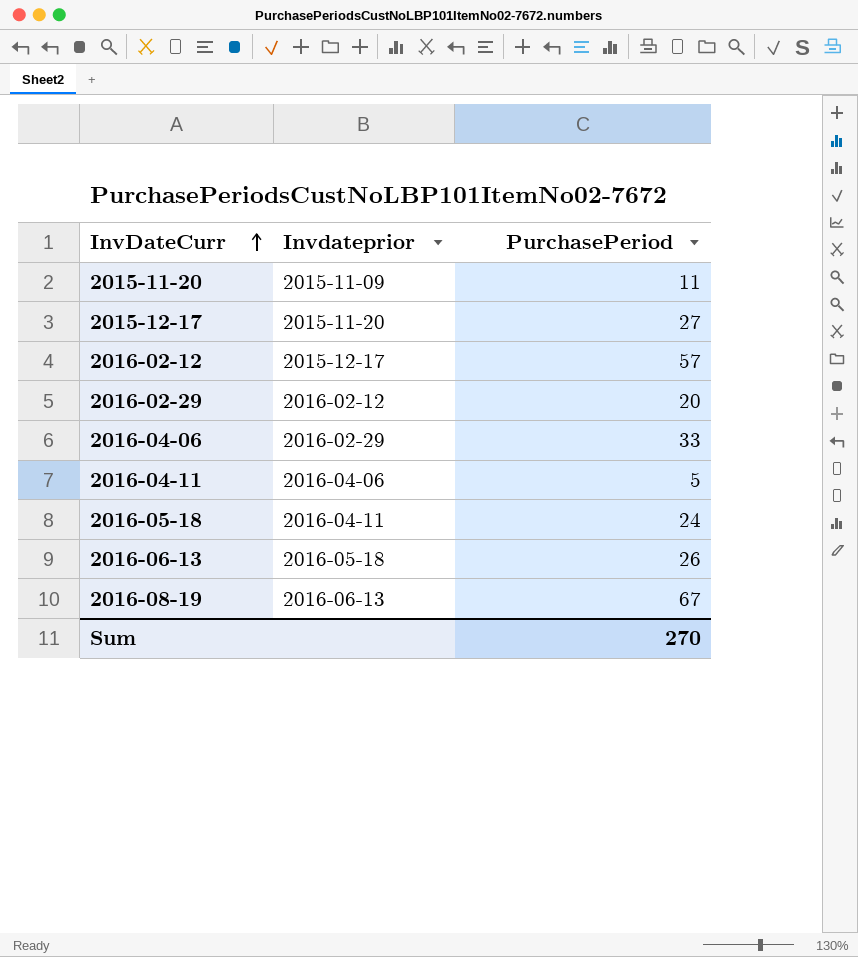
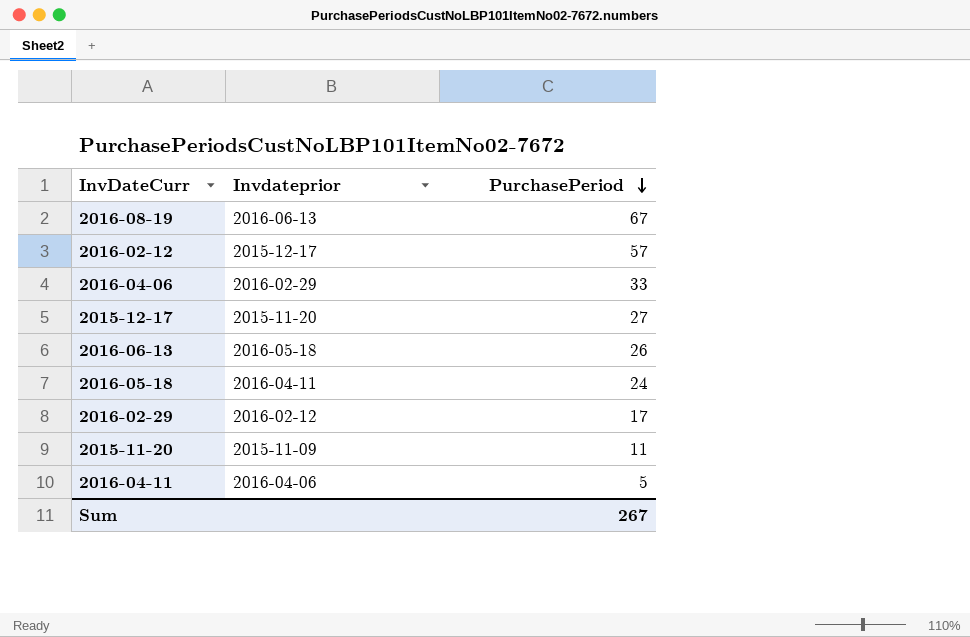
row order: InvDateCurr ascending -> PurchasePeriod descending
2016-02-29 | PurchasePeriod: 20 -> 17
Sum | PurchasePeriod: 270 -> 267

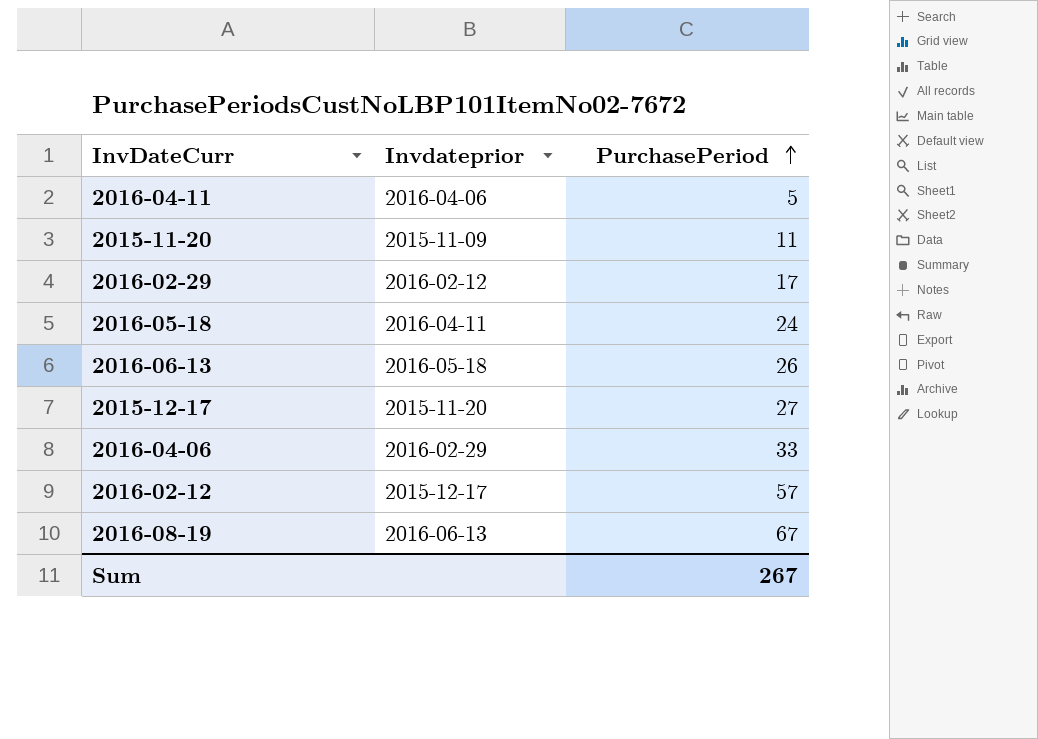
row order: PurchasePeriod descending -> PurchasePeriod ascending

